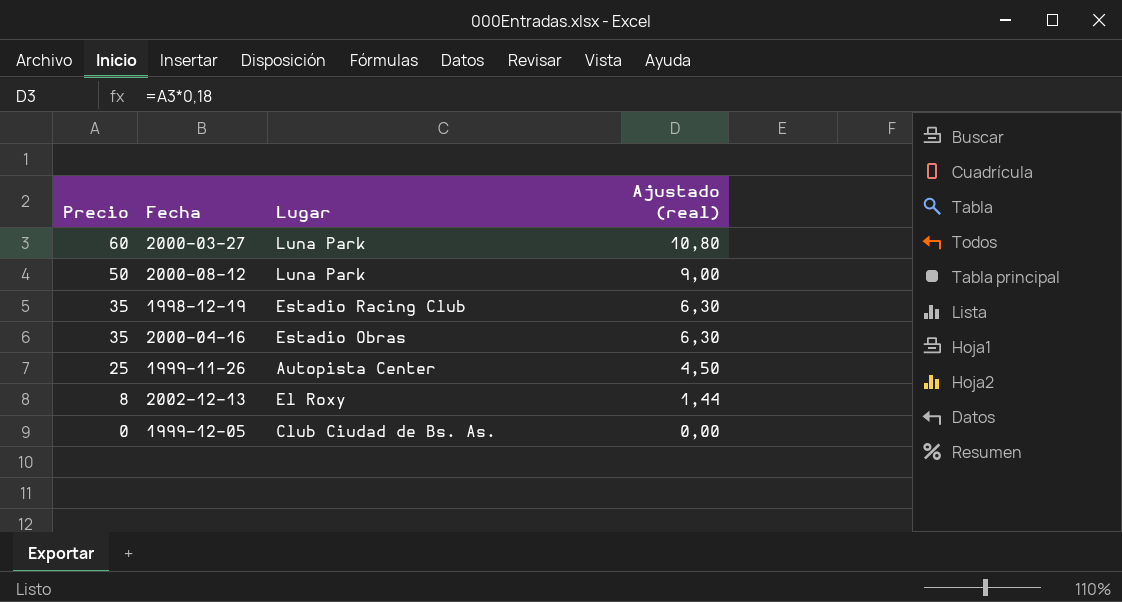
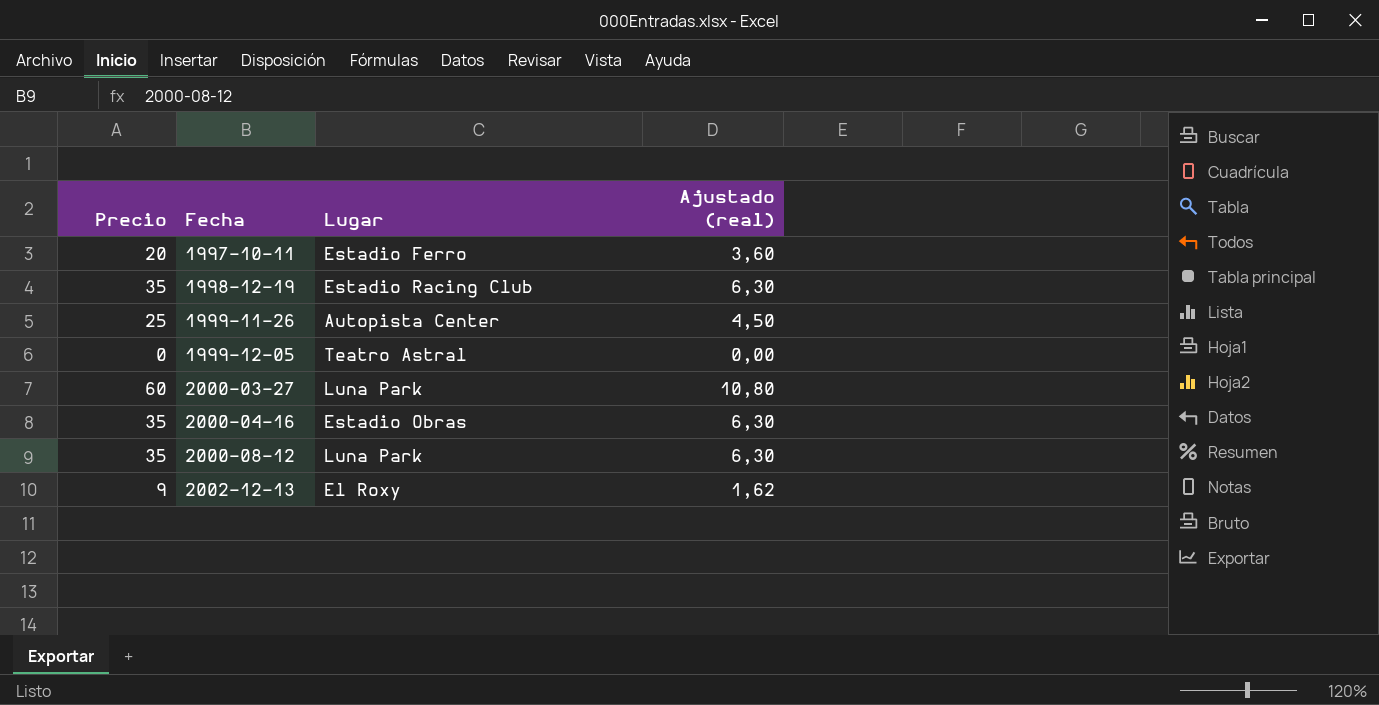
row order: Precio descending -> Fecha ascending
row 1997-10-11: none -> 20 | Estadio Ferro | 3,60
1999-12-05 | Lugar: Club Ciudad de Bs. As. -> Teatro Astral
2000-08-12 | Precio: 50 -> 35
2000-08-12 | Ajustado (real): 9,00 -> 6,30
2002-12-13 | Precio: 8 -> 9
2002-12-13 | Ajustado (real): 1,44 -> 1,62

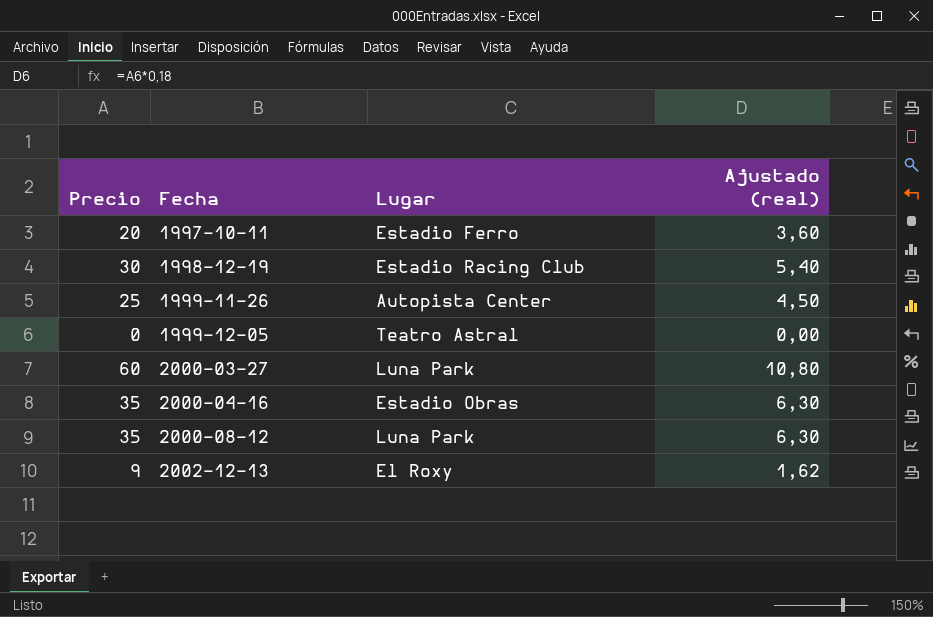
1998-12-19 | Precio: 35 -> 30
1998-12-19 | Ajustado (real): 6,30 -> 5,40

